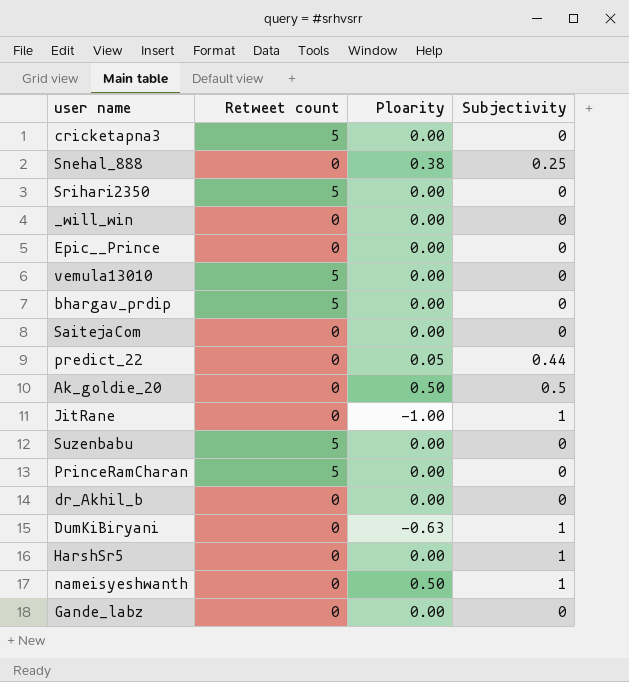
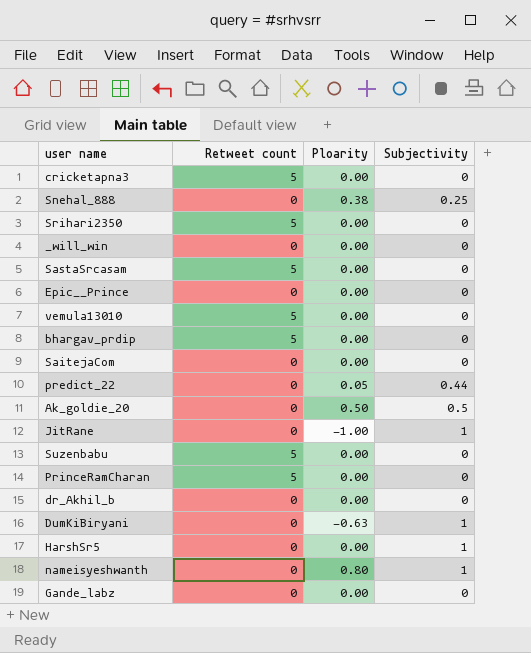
row SastaSrcasam: none -> 5 | 0.00 | 0
nameisyeshwanth | Ploarity: 0.50 -> 0.80

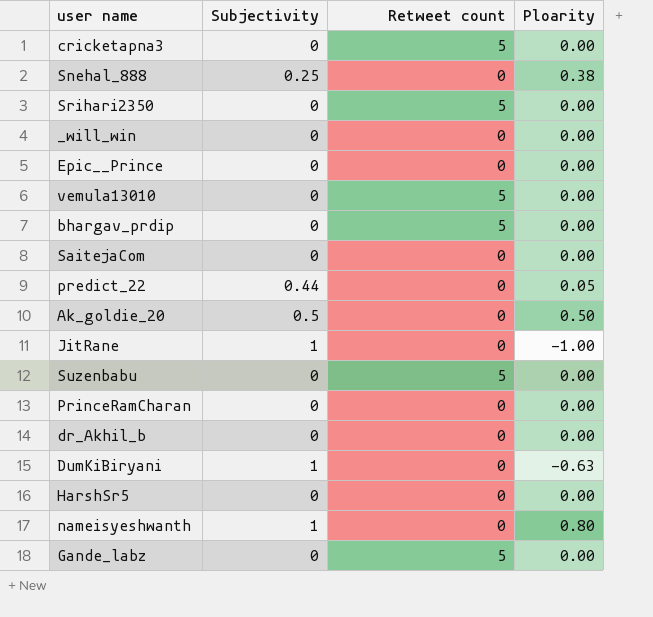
column Subjectivity | position: 4 -> 2
row SastaSrcasam: 5 | 0.00 | 0 -> none
PrinceRamCharan | Retweet count: 5 -> 0
HarshSr5 | Subjectivity: 1 -> 0
Gande_labz | Retweet count: 0 -> 5

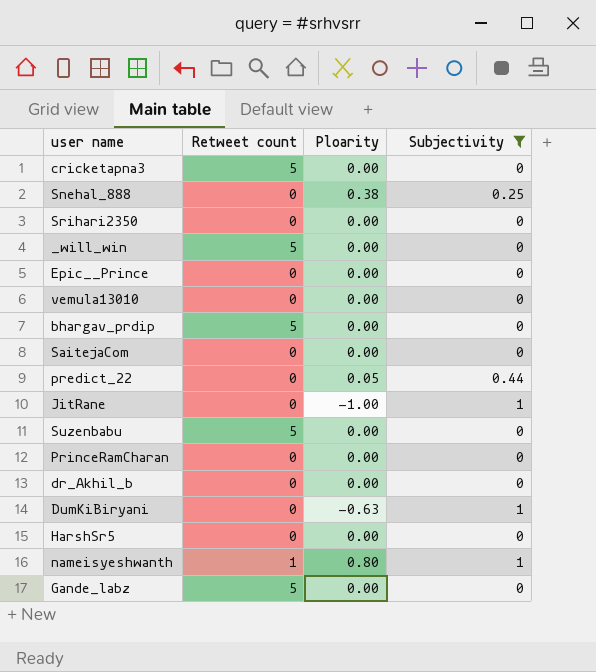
filter: none -> Subjectivity != 0.5
column Subjectivity | position: 2 -> 4
Srihari2350 | Retweet count: 5 -> 0
_will_win | Retweet count: 0 -> 5
vemula13010 | Retweet count: 5 -> 0
nameisyeshwanth | Retweet count: 0 -> 1

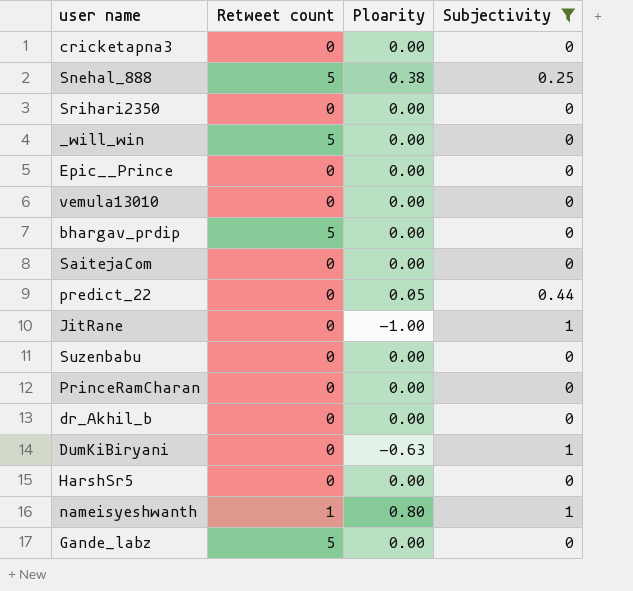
cricketapna3 | Retweet count: 5 -> 0
Snehal_888 | Retweet count: 0 -> 5
Suzenbabu | Retweet count: 5 -> 0

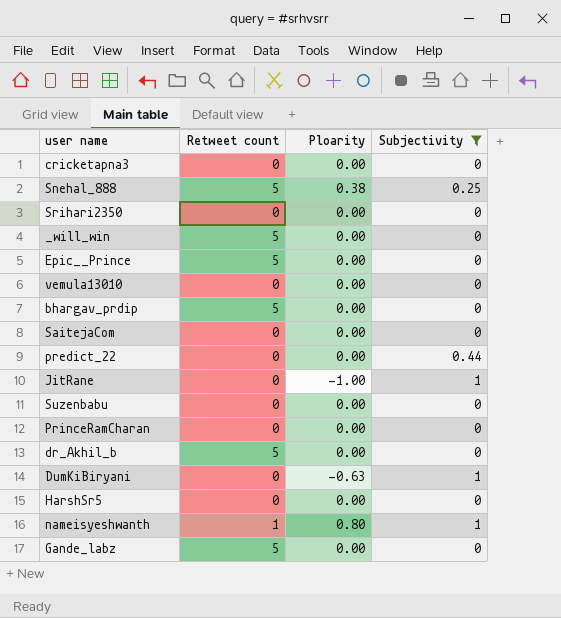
Epic__Prince | Retweet count: 0 -> 5
predict_22 | Ploarity: 0.05 -> 0.00
dr_Akhil_b | Retweet count: 0 -> 5

